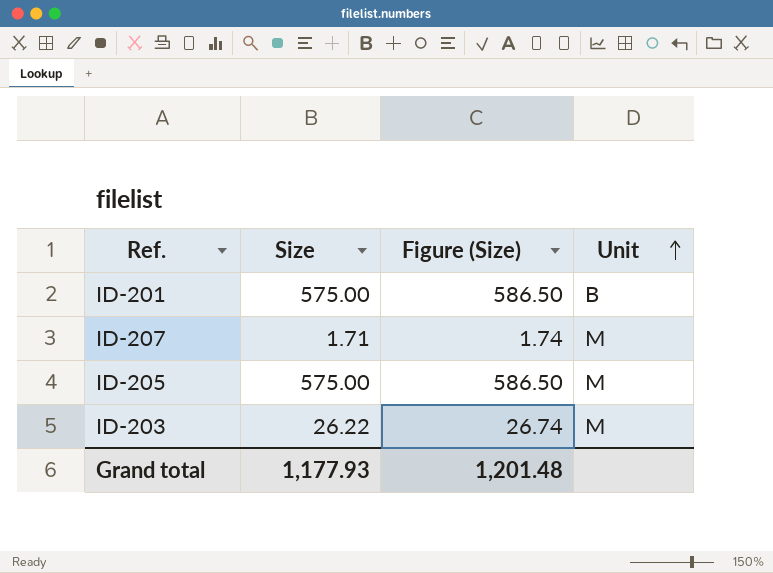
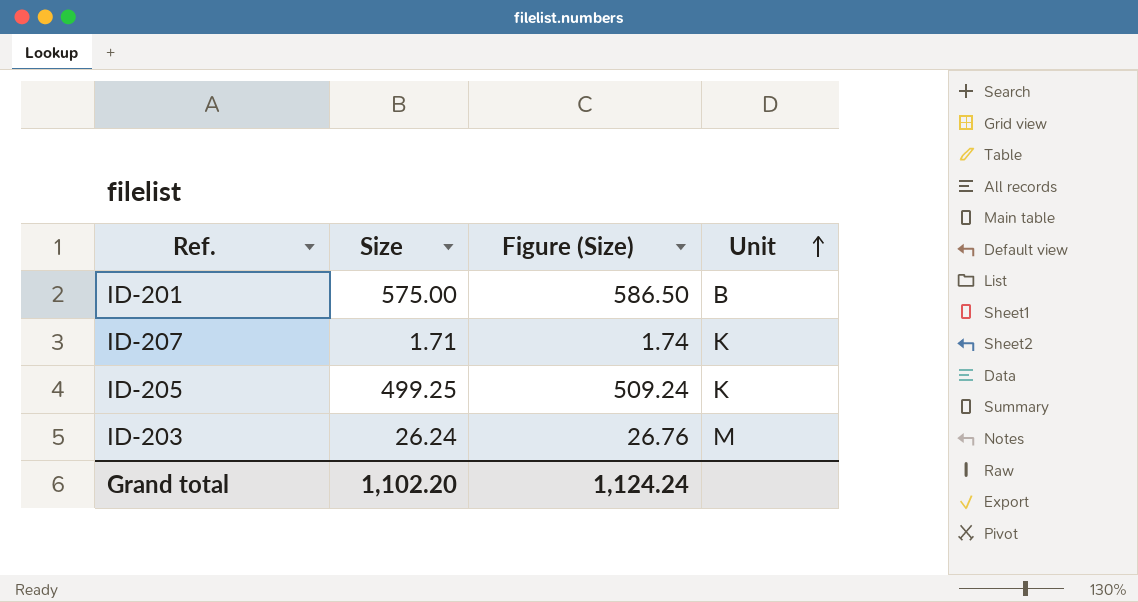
ID-207 | Unit: M -> K
ID-205 | Size: 575.00 -> 499.25
ID-205 | Figure (Size): 586.50 -> 509.24
ID-205 | Unit: M -> K
ID-203 | Size: 26.22 -> 26.24
ID-203 | Figure (Size): 26.74 -> 26.76
Grand total | Size: 1,177.93 -> 1,102.20
Grand total | Figure (Size): 1,201.48 -> 1,124.24

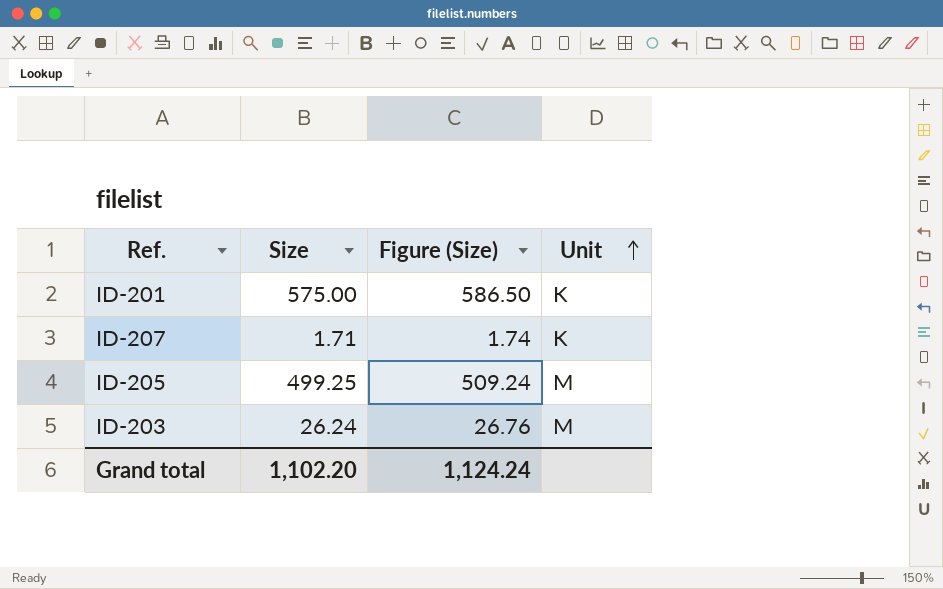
ID-201 | Unit: B -> K
ID-205 | Unit: K -> M

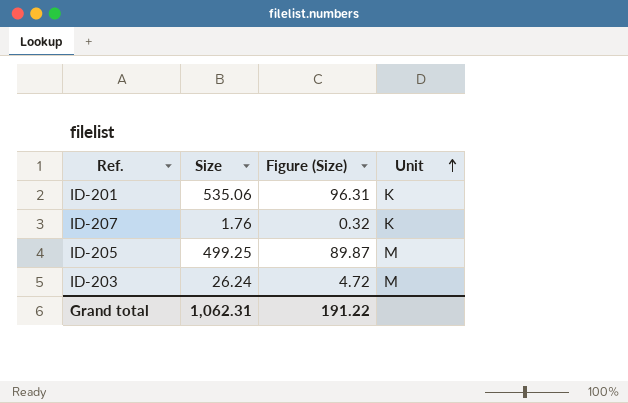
column Figure (Size) | formula: [Size] * 1.02 -> [Size] * 0.18
ID-201 | Size: 575.00 -> 535.06
ID-207 | Size: 1.71 -> 1.76
Grand total | Size: 1,102.20 -> 1,062.31
Grand total | Figure (Size): 1,124.24 -> 191.22

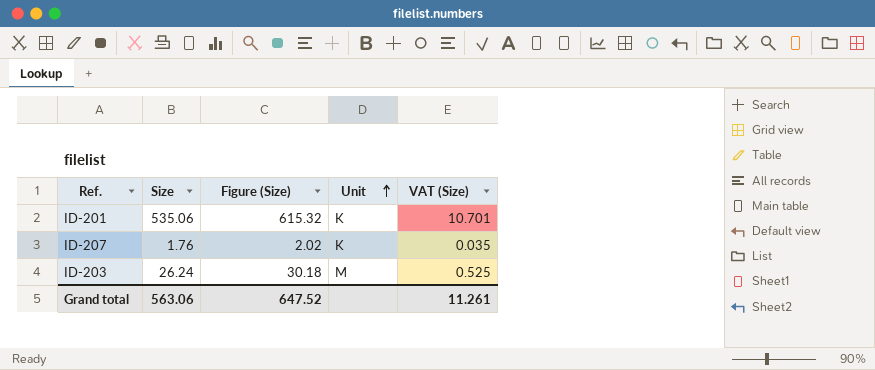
column Figure (Size) | formula: [Size] * 0.18 -> [Size] * 1.15
column VAT (Size) | formula: none -> [Size] * 0.02
row ID-205: 499.25 | 89.87 | M -> none
Grand total | Size: 1,062.31 -> 563.06
Grand total | Figure (Size): 191.22 -> 647.52

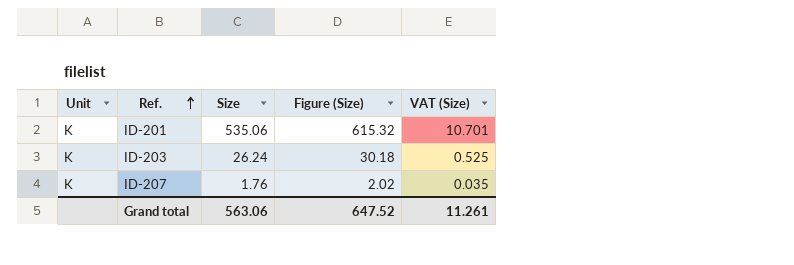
row order: Unit ascending -> Ref. ascending
column Unit | position: 4 -> 1
ID-203 | Unit: M -> K

